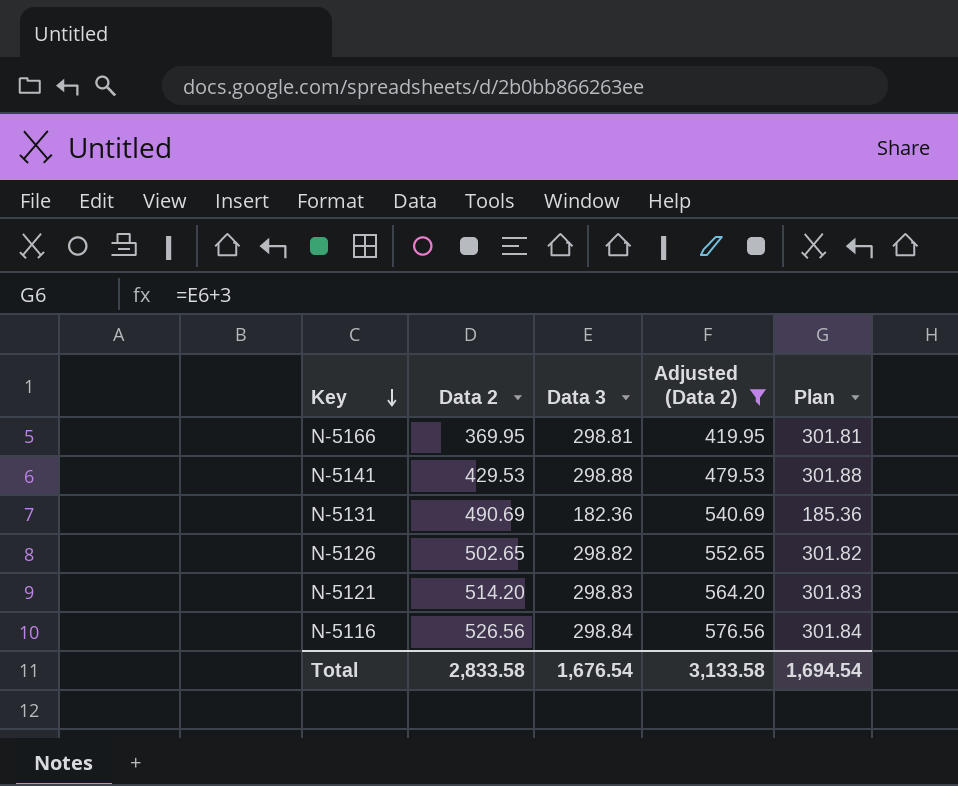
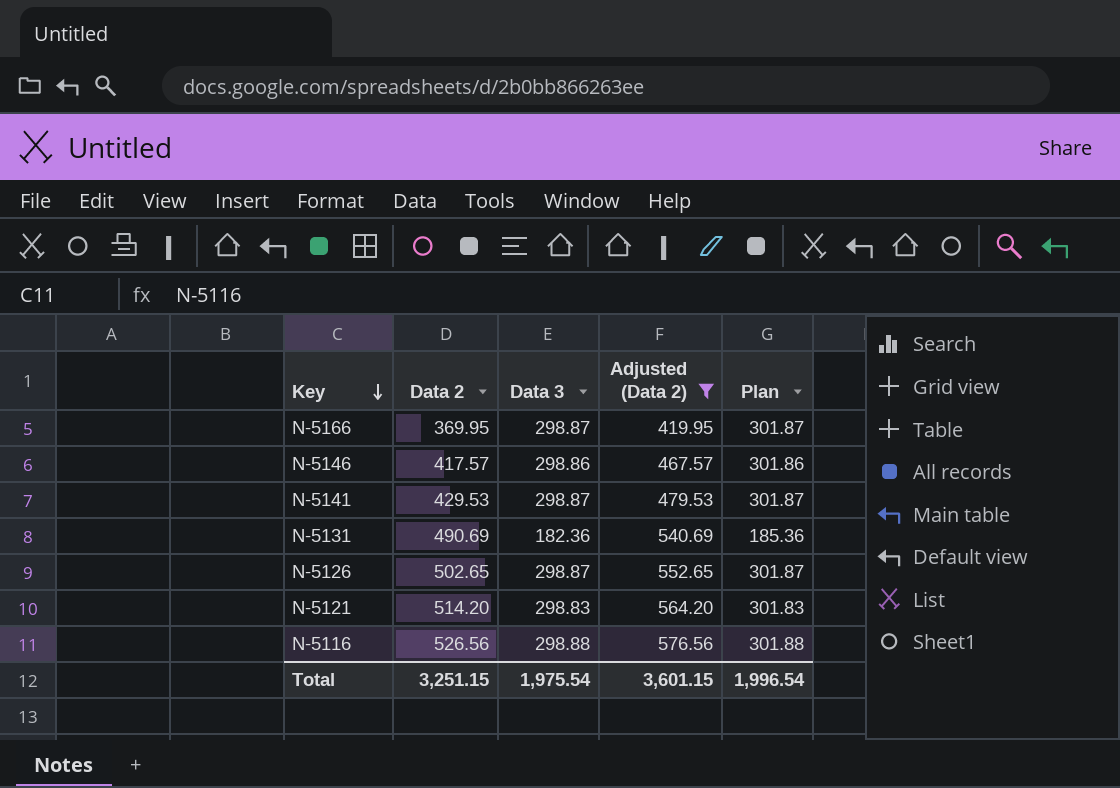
N-5166 | Data 3: 298.81 -> 298.87
N-5166 | Plan: 301.81 -> 301.87
row N-5146: none -> 417.57 | 298.86 | 467.57 | 301.86
N-5141 | Data 3: 298.88 -> 298.87
N-5141 | Plan: 301.88 -> 301.87
N-5126 | Data 3: 298.82 -> 298.87
N-5126 | Plan: 301.82 -> 301.87
N-5116 | Data 3: 298.84 -> 298.88
N-5116 | Plan: 301.84 -> 301.88
Total | Data 2: 2,833.58 -> 3,251.15
Total | Data 3: 1,676.54 -> 1,975.54
Total | Adjusted (Data 2): 3,133.58 -> 3,601.15
Total | Plan: 1,694.54 -> 1,996.54

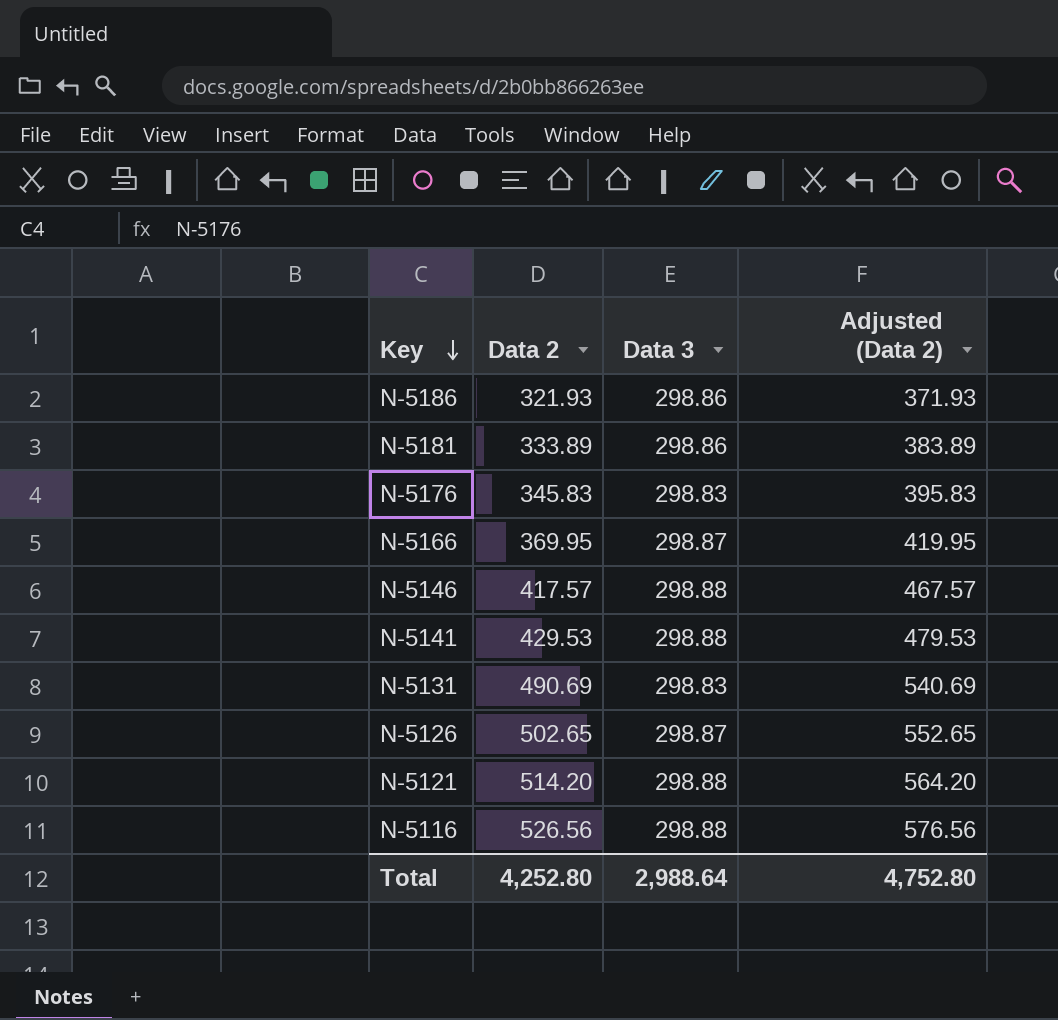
filter: Adjusted (Data 2) >= 419.95 -> none
column Plan | formula: [Data 3] + 3 -> none
N-5146 | Data 3: 298.86 -> 298.88
N-5141 | Data 3: 298.87 -> 298.88
N-5131 | Data 3: 182.36 -> 298.83
N-5121 | Data 3: 298.83 -> 298.88
Total | Data 2: 3,251.15 -> 4,252.80
Total | Data 3: 1,975.54 -> 2,988.64
Total | Adjusted (Data 2): 3,601.15 -> 4,752.80

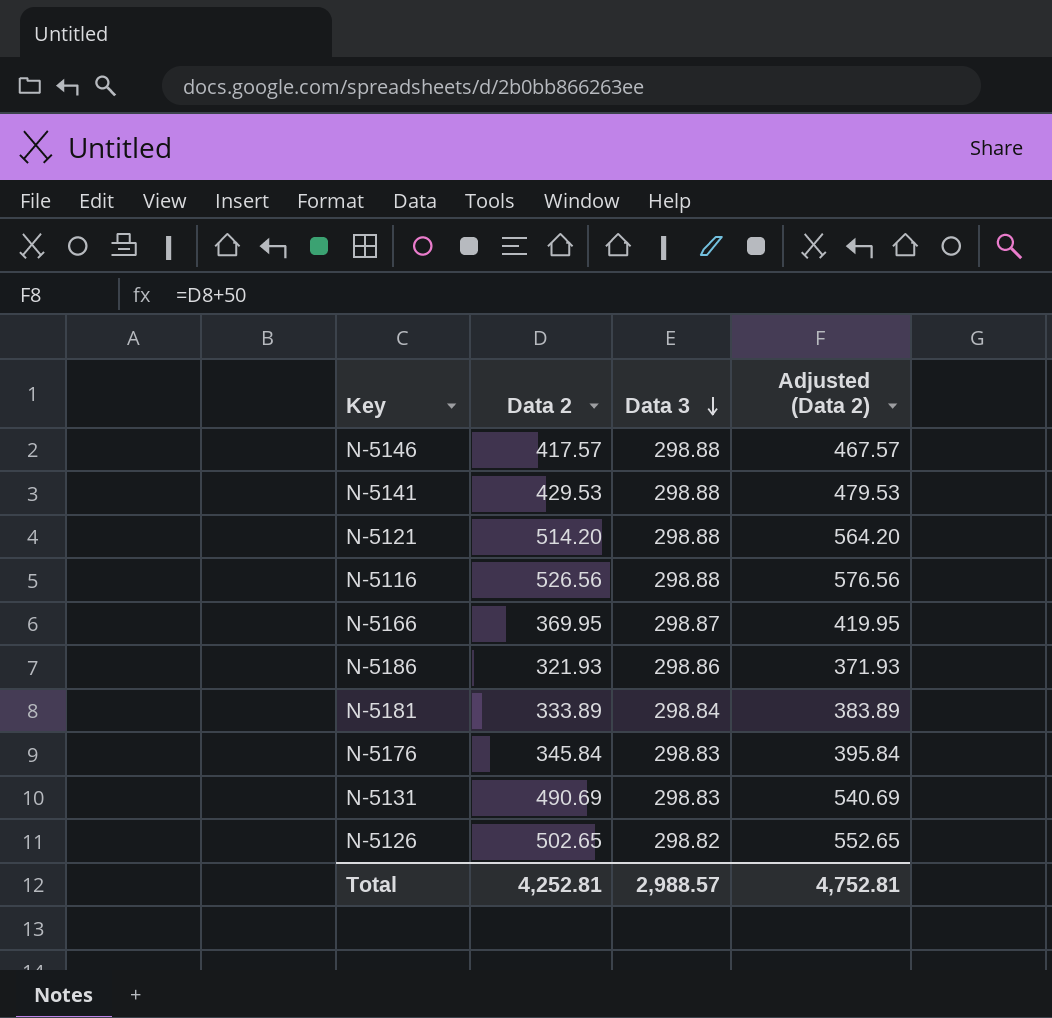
row order: Key descending -> Data 3 descending
N-5181 | Data 3: 298.86 -> 298.84
N-5176 | Data 2: 345.83 -> 345.84
N-5176 | Adjusted (Data 2): 395.83 -> 395.84
N-5126 | Data 3: 298.87 -> 298.82
Total | Data 2: 4,252.80 -> 4,252.81
Total | Data 3: 2,988.64 -> 2,988.57
Total | Adjusted (Data 2): 4,752.80 -> 4,752.81

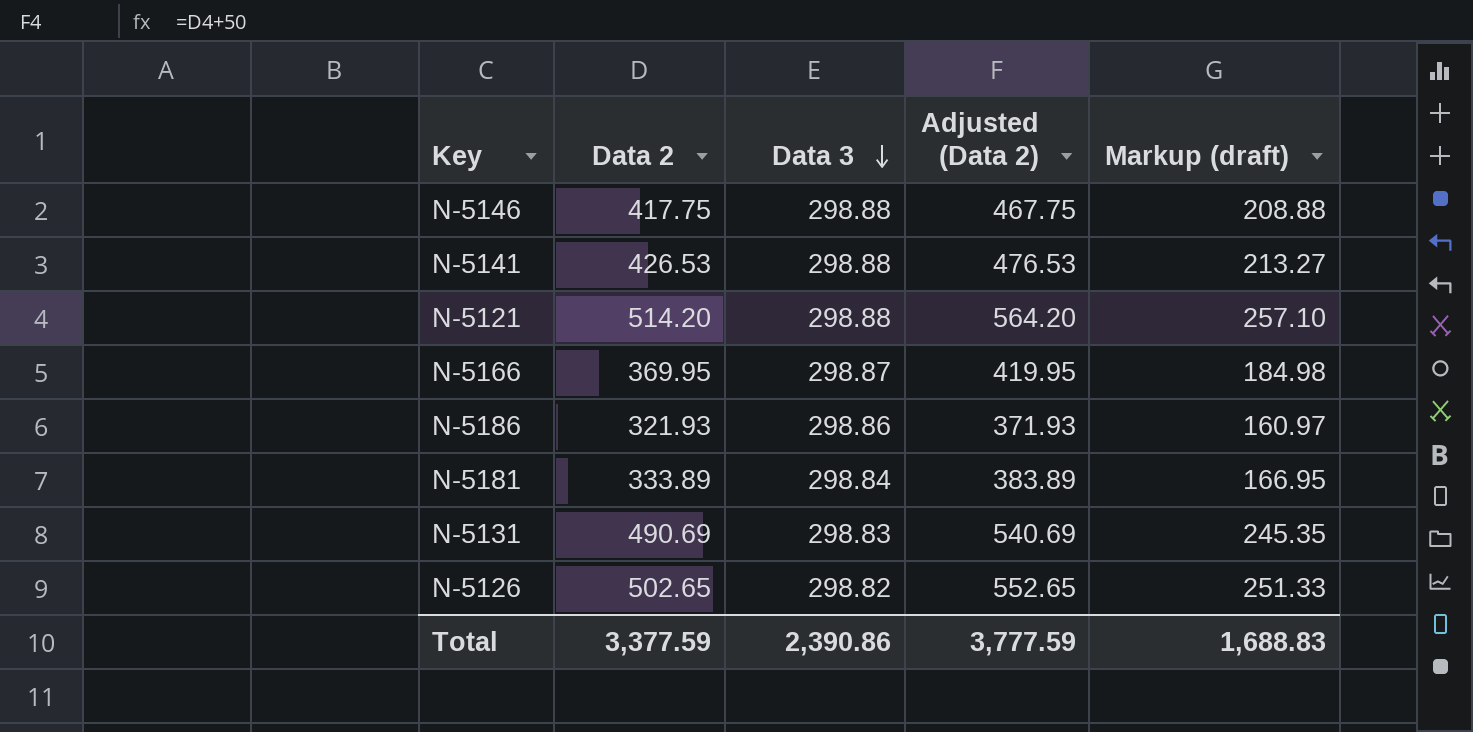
column Markup (draft) | formula: none -> [Data 2] * 0.5
row N-5116: 526.56 | 298.88 | 576.56 -> none
row N-5176: 345.84 | 298.83 | 395.84 -> none
N-5146 | Data 2: 417.57 -> 417.75
N-5146 | Adjusted (Data 2): 467.57 -> 467.75
N-5141 | Data 2: 429.53 -> 426.53
N-5141 | Adjusted (Data 2): 479.53 -> 476.53
Total | Data 2: 4,252.81 -> 3,377.59
Total | Data 3: 2,988.57 -> 2,390.86
Total | Adjusted (Data 2): 4,752.81 -> 3,777.59

